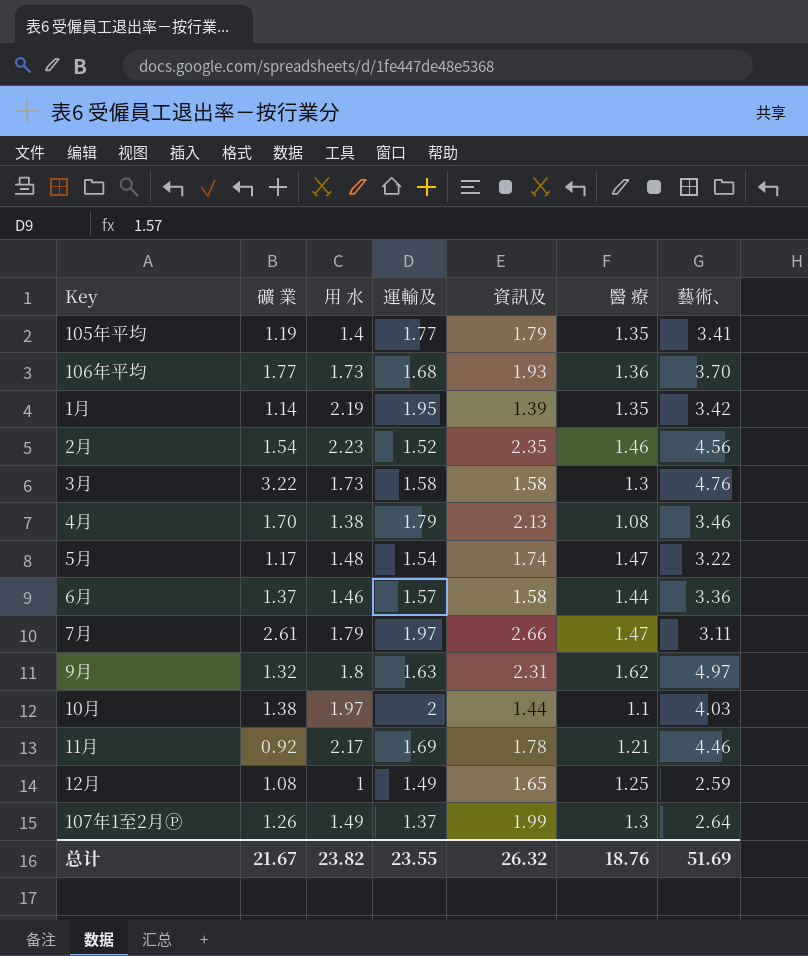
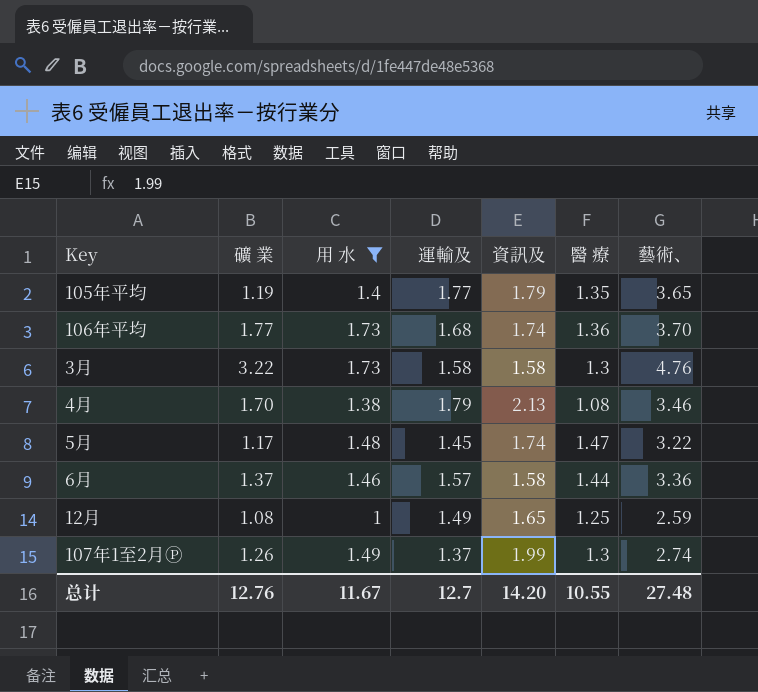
filter: none -> 用 水 <= 1.73
105年平均 | 藝術、: 3.41 -> 3.65
106年平均 | 資訊及: 1.93 -> 1.74
5月 | 運輸及: 1.54 -> 1.45
107年1至2月Ⓟ | 藝術、: 2.64 -> 2.74
总计 | 礦 業: 21.67 -> 12.76
总计 | 用 水: 23.82 -> 11.67
总计 | 運輸及: 23.55 -> 12.7
总计 | 資訊及: 26.32 -> 14.20
总计 | 醫 療: 18.76 -> 10.55
总计 | 藝術、: 51.69 -> 27.48

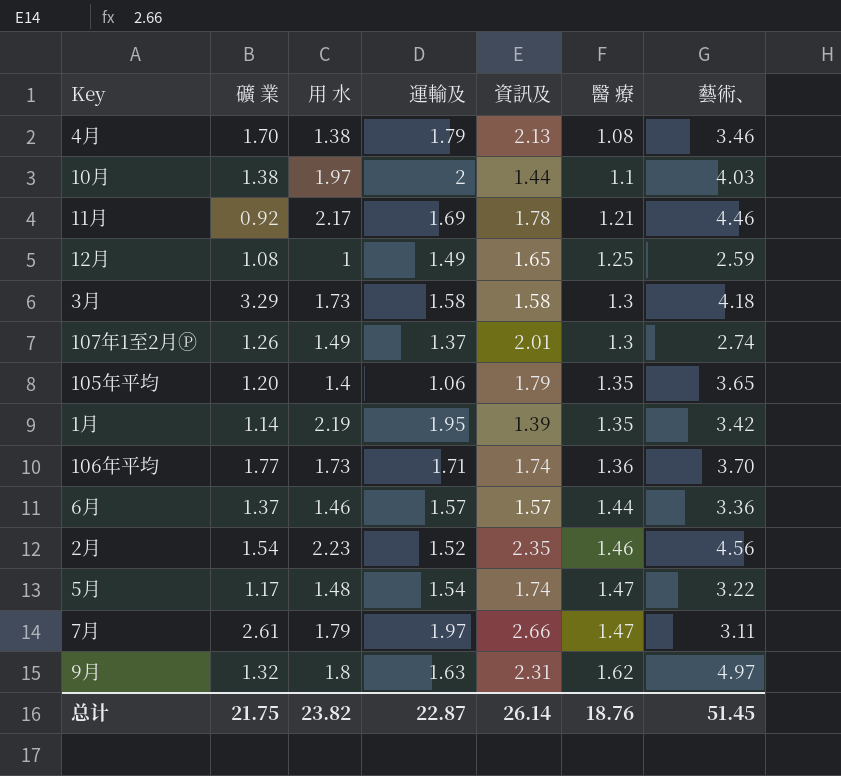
filter: 用 水 <= 1.73 -> none
row order: none -> 醫 療 ascending
3月 | 礦 業: 3.22 -> 3.29
3月 | 藝術、: 4.76 -> 4.18
107年1至2月Ⓟ | 資訊及: 1.99 -> 2.01
105年平均 | 礦 業: 1.19 -> 1.20
105年平均 | 運輸及: 1.77 -> 1.06
106年平均 | 運輸及: 1.68 -> 1.71
6月 | 資訊及: 1.58 -> 1.57
5月 | 運輸及: 1.45 -> 1.54
总计 | 礦 業: 12.76 -> 21.75
总计 | 用 水: 11.67 -> 23.82
总计 | 運輸及: 12.7 -> 22.87
总计 | 資訊及: 14.20 -> 26.14
总计 | 醫 療: 10.55 -> 18.76
总计 | 藝術、: 27.48 -> 51.45

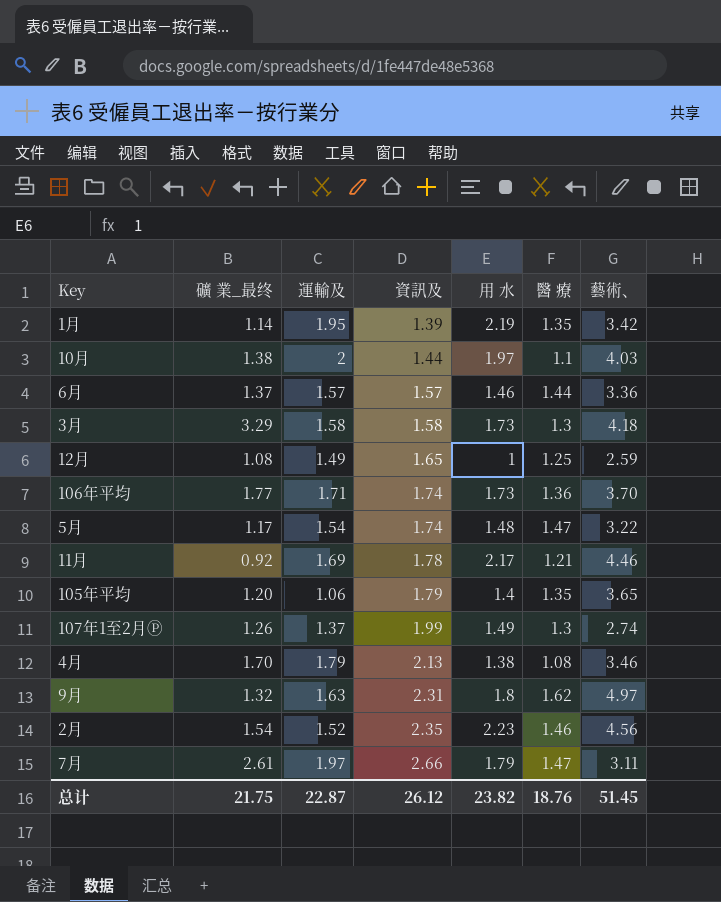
row order: 醫 療 ascending -> 資訊及 ascending
column name: 礦 業 -> 礦 業_最终
column 用 水 | position: 3 -> 5
107年1至2月Ⓟ | 資訊及: 2.01 -> 1.99
总计 | 資訊及: 26.14 -> 26.12

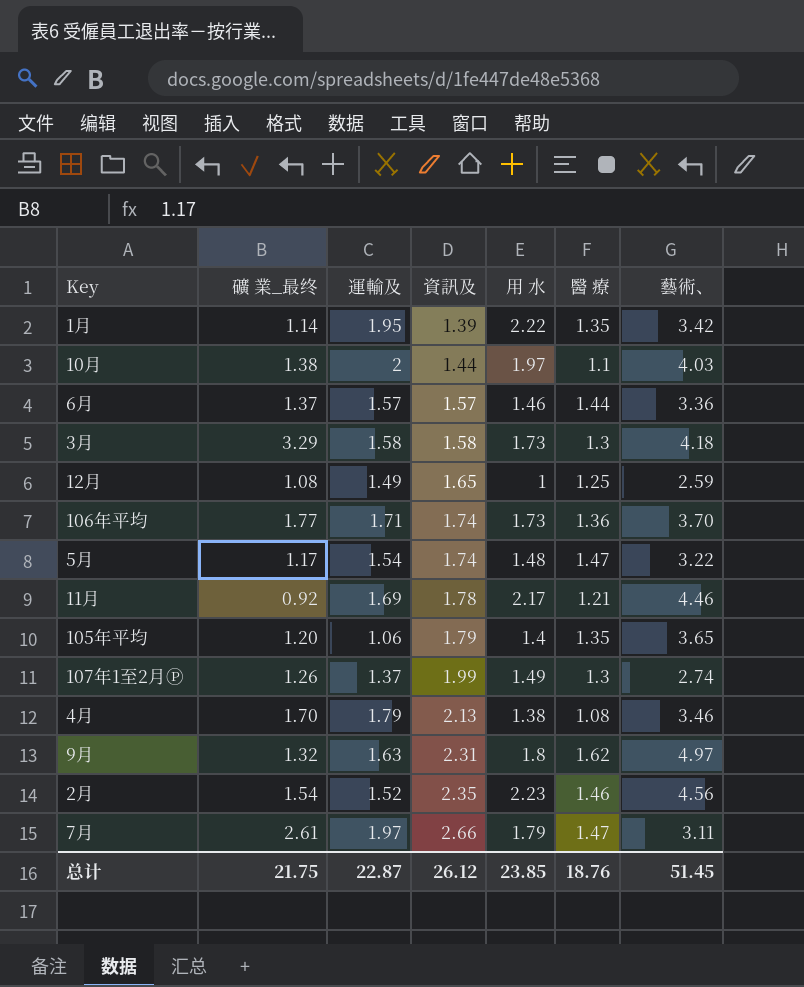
1月 | 用 水: 2.19 -> 2.22
总计 | 用 水: 23.82 -> 23.85

